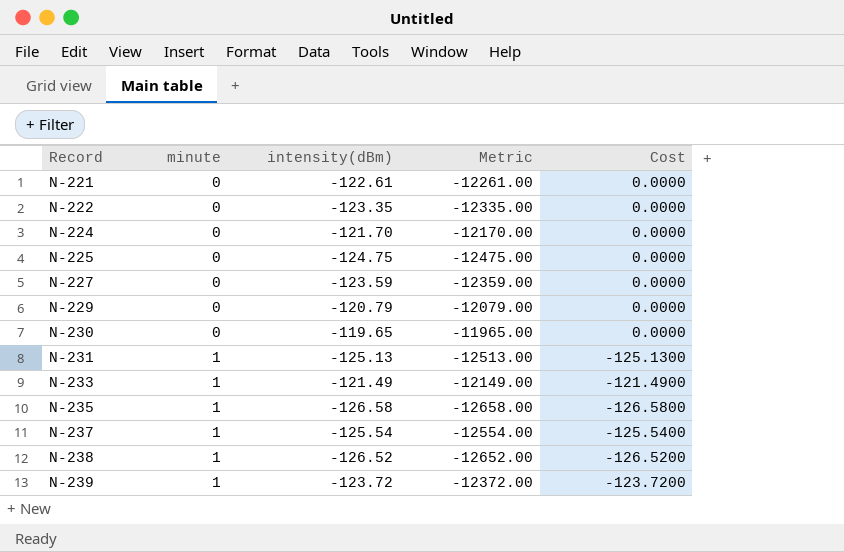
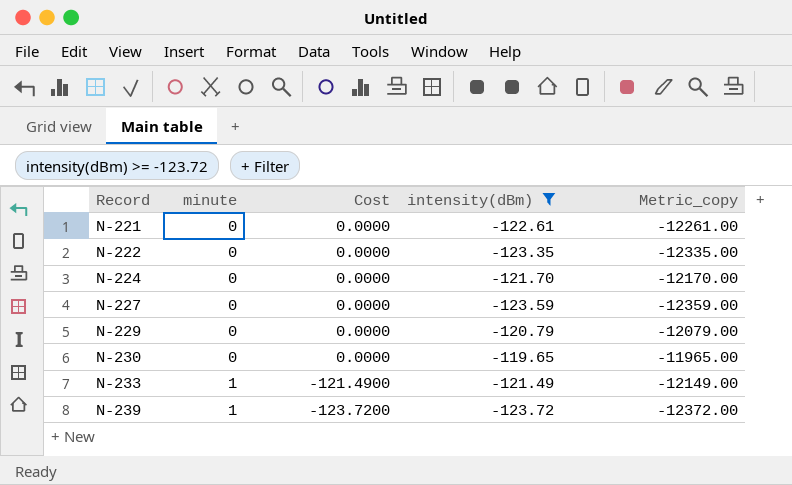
filter: none -> intensity(dBm) >= -123.72
column Cost | position: 5 -> 3
column name: Metric -> Metric_copy

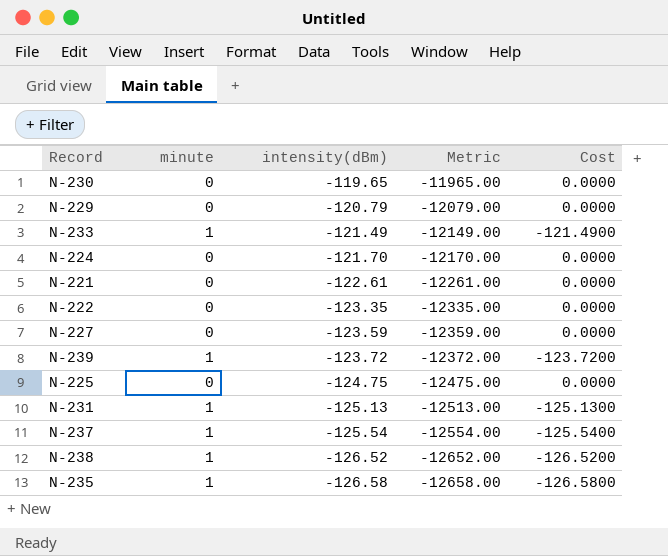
filter: intensity(dBm) >= -123.72 -> none
row order: Record ascending -> intensity(dBm) descending
column name: Metric_copy -> Metric
column Cost | position: 3 -> 5

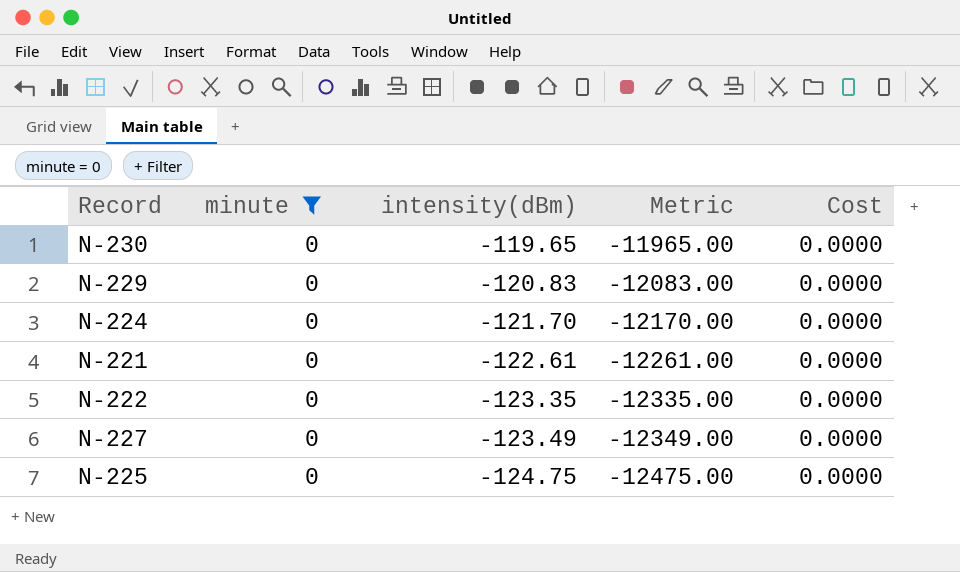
filter: none -> minute = 0
N-229 | intensity(dBm): -120.79 -> -120.83
N-229 | Metric: -12079.00 -> -12083.00
N-227 | intensity(dBm): -123.59 -> -123.49
N-227 | Metric: -12359.00 -> -12349.00

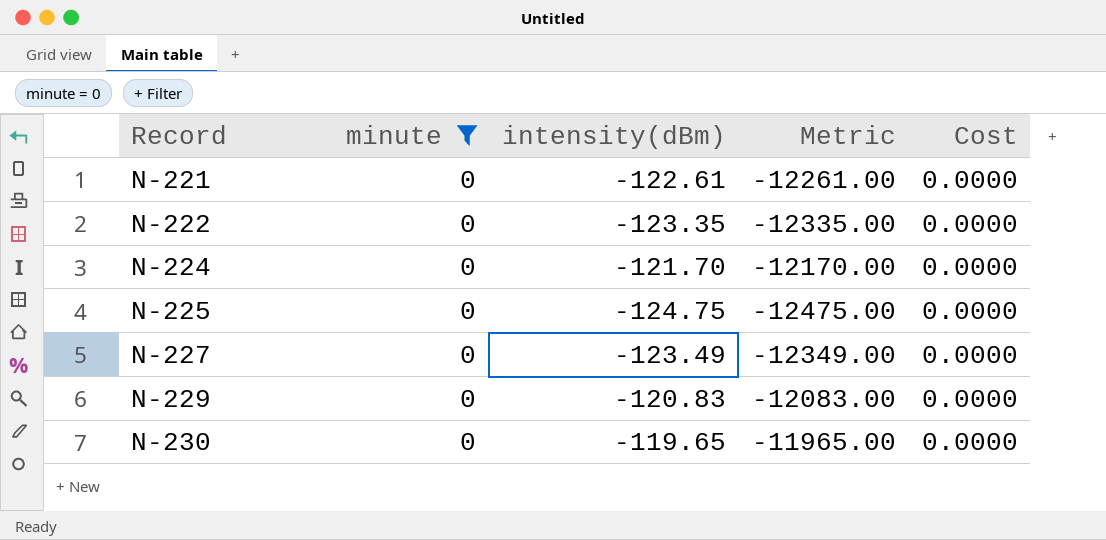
row order: intensity(dBm) descending -> Record ascending

